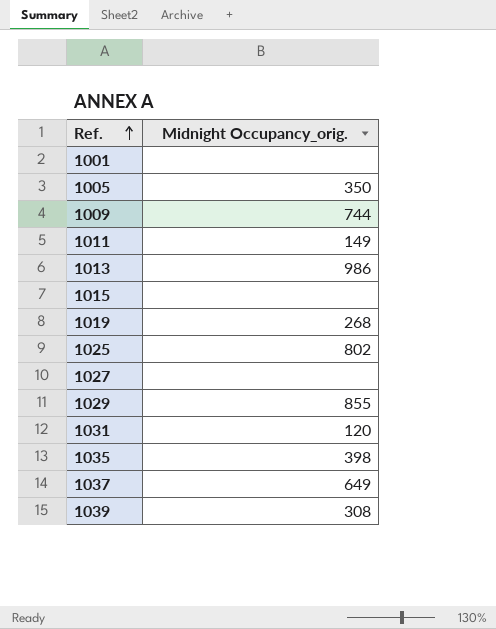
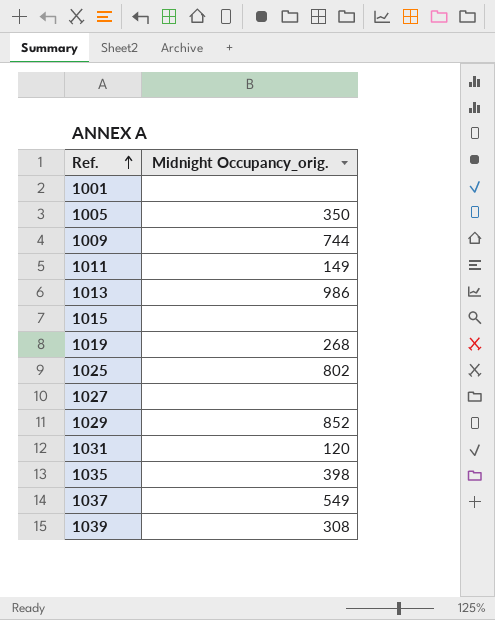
1029 | Midnight Occupancy_orig.: 855 -> 852
1037 | Midnight Occupancy_orig.: 649 -> 549

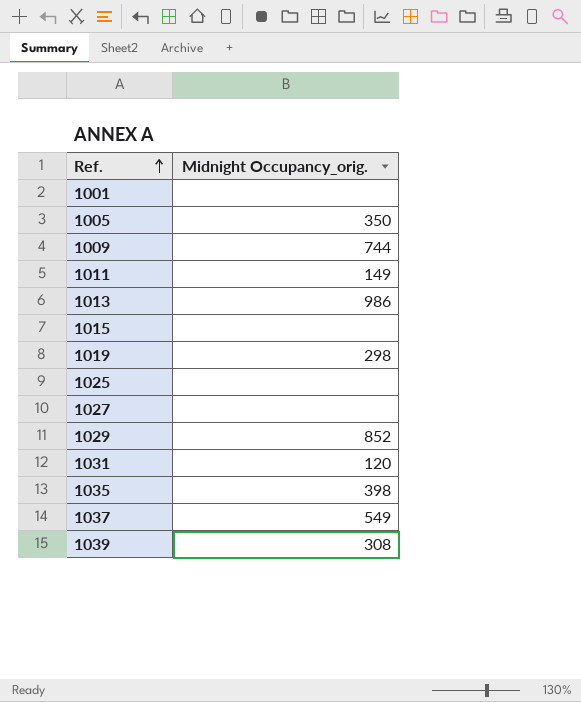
1019 | Midnight Occupancy_orig.: 268 -> 298
1025 | Midnight Occupancy_orig.: 802 -> none

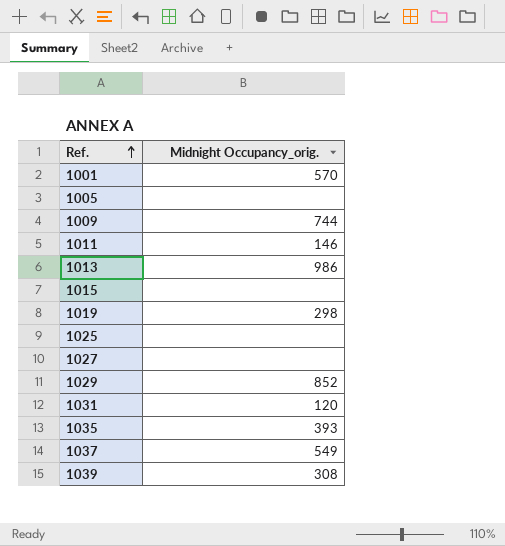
1001 | Midnight Occupancy_orig.: none -> 570
1005 | Midnight Occupancy_orig.: 350 -> none
1011 | Midnight Occupancy_orig.: 149 -> 146
1035 | Midnight Occupancy_orig.: 398 -> 393

